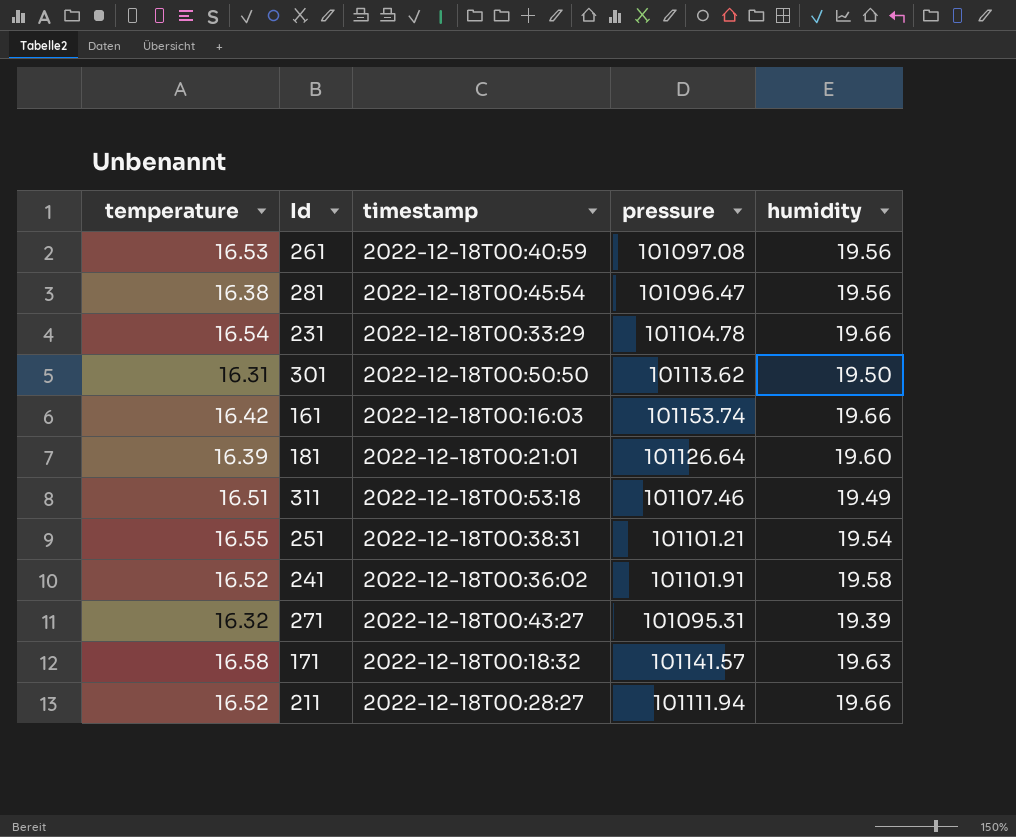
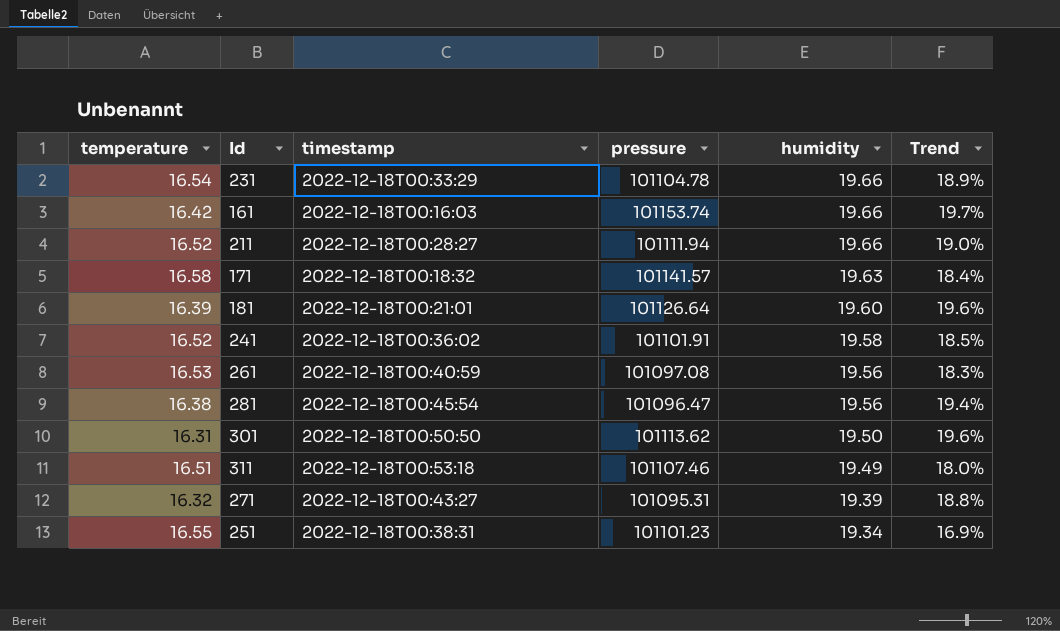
row order: none -> humidity descending
column Trend | formula: none -> ([humidity] - [temperature]) / [temperature]
251 | pressure: 101101.21 -> 101101.23
251 | humidity: 19.54 -> 19.34

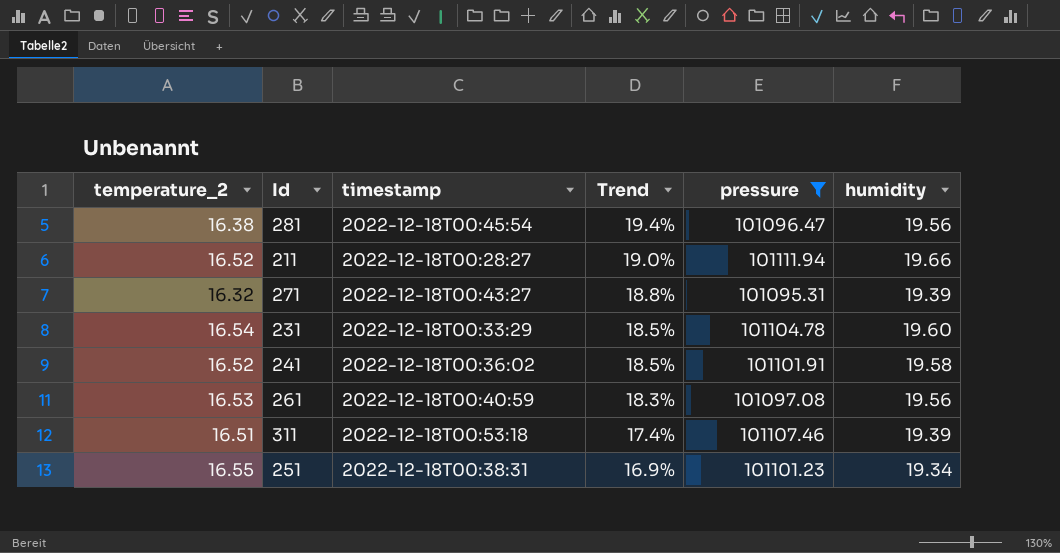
filter: none -> pressure <= 101111.94
row order: humidity descending -> Trend descending
column name: temperature -> temperature_2
column Trend | position: 6 -> 4
231 | Trend: 18.9% -> 18.5%
231 | humidity: 19.66 -> 19.60
311 | Trend: 18.0% -> 17.4%
311 | humidity: 19.49 -> 19.39

